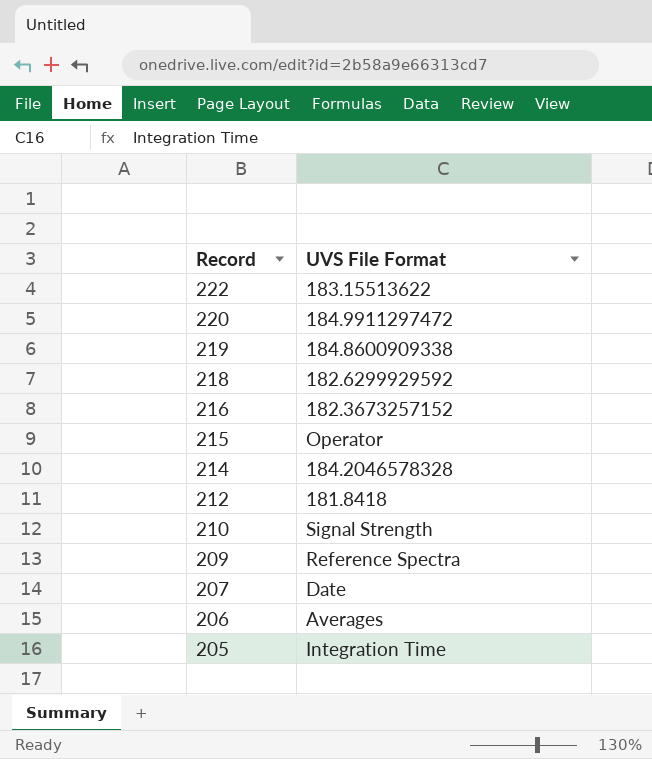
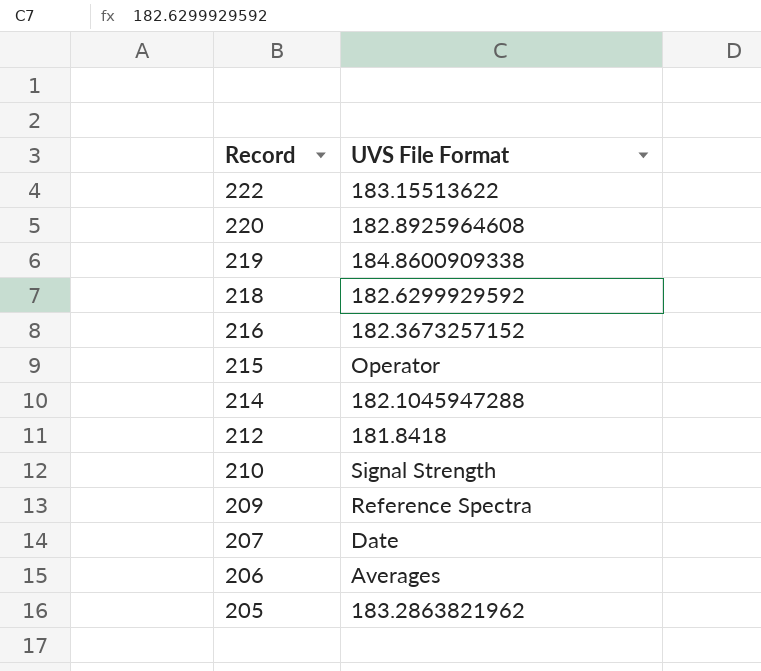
220 | UVS File Format: 184.9911297472 -> 182.8925964608
214 | UVS File Format: 184.2046578328 -> 182.1045947288
205 | UVS File Format: Integration Time -> 183.2863821962

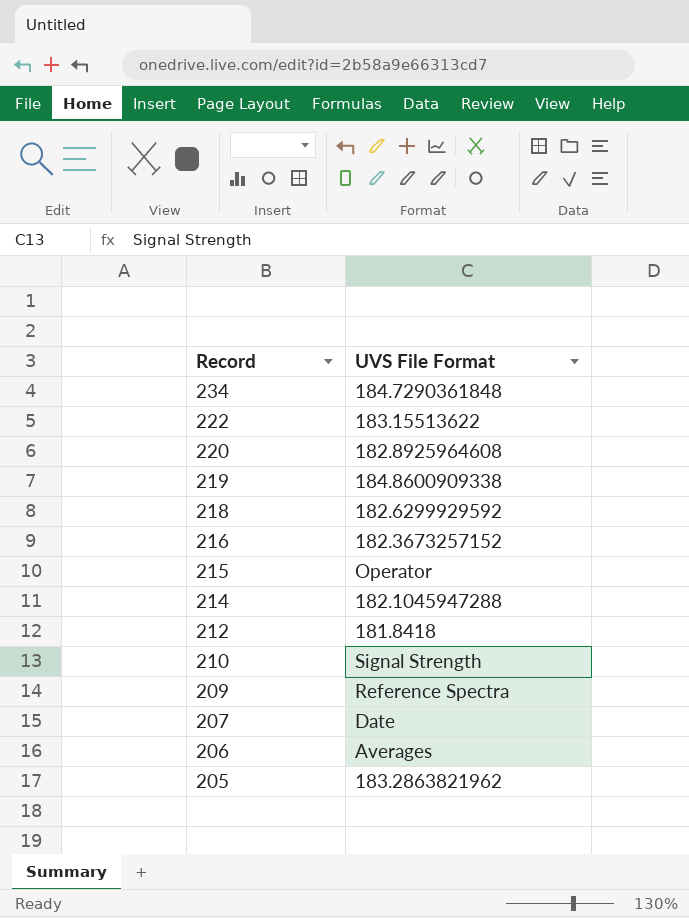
row 234: none -> 184.7290361848

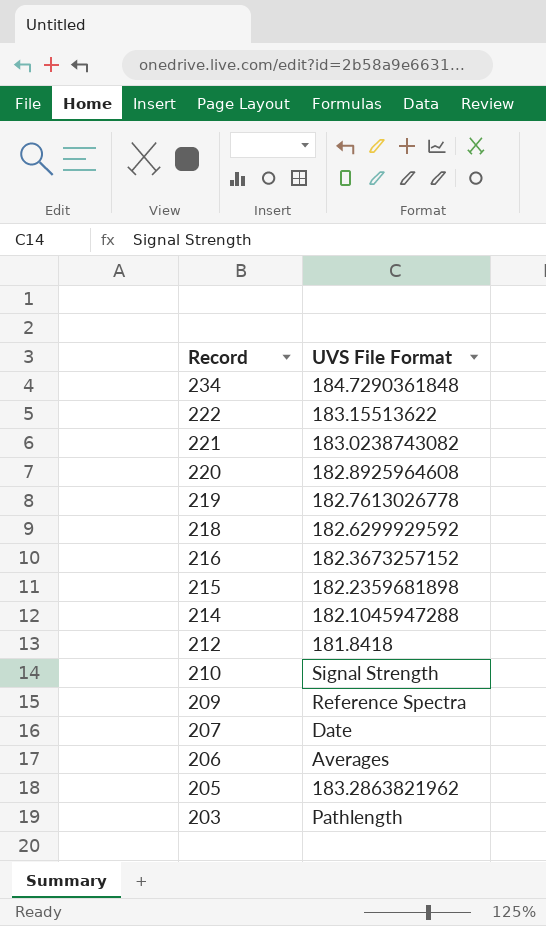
row 221: none -> 183.0238743082
219 | UVS File Format: 184.8600909338 -> 182.7613026778
215 | UVS File Format: Operator -> 182.2359681898
row 203: none -> Pathlength

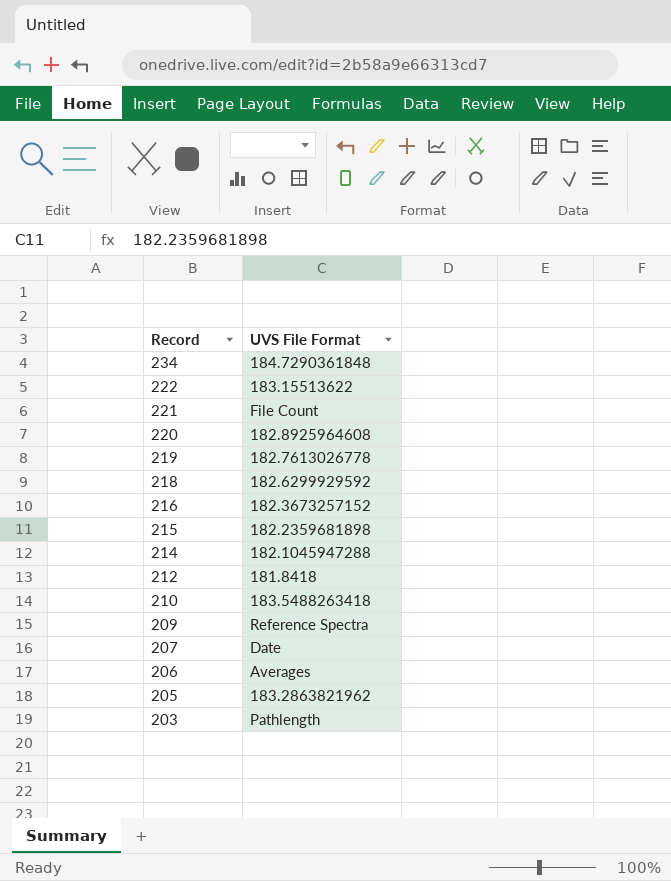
221 | UVS File Format: 183.0238743082 -> File Count
210 | UVS File Format: Signal Strength -> 183.5488263418

